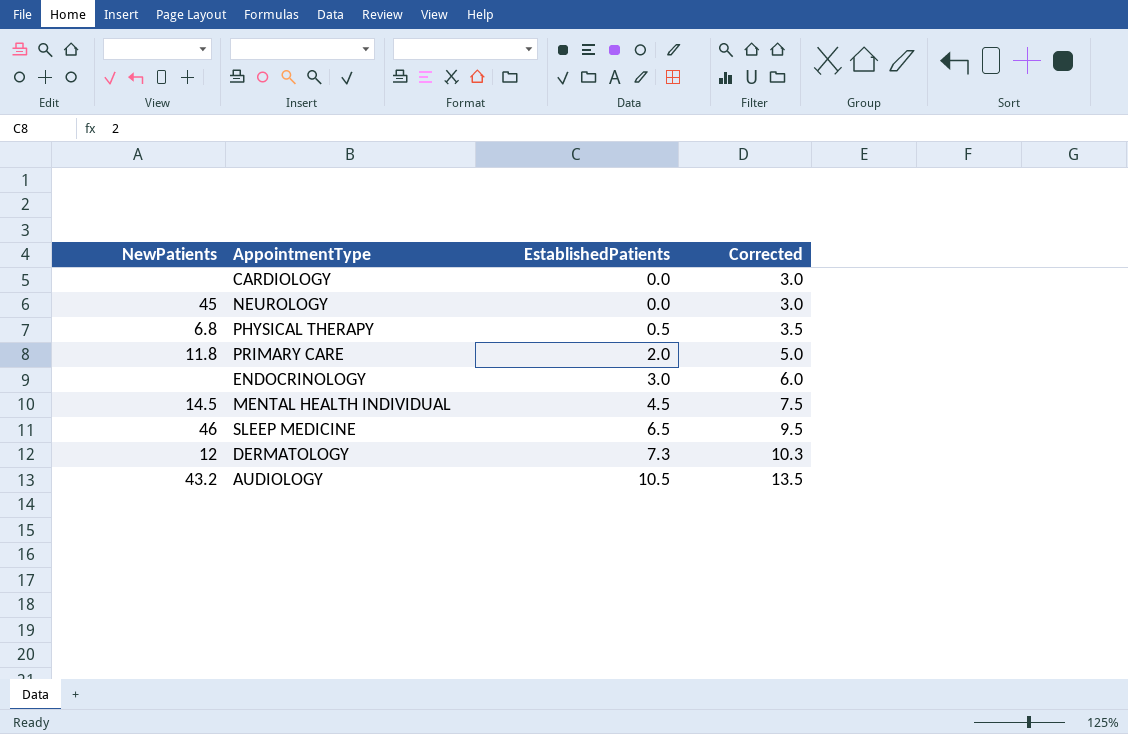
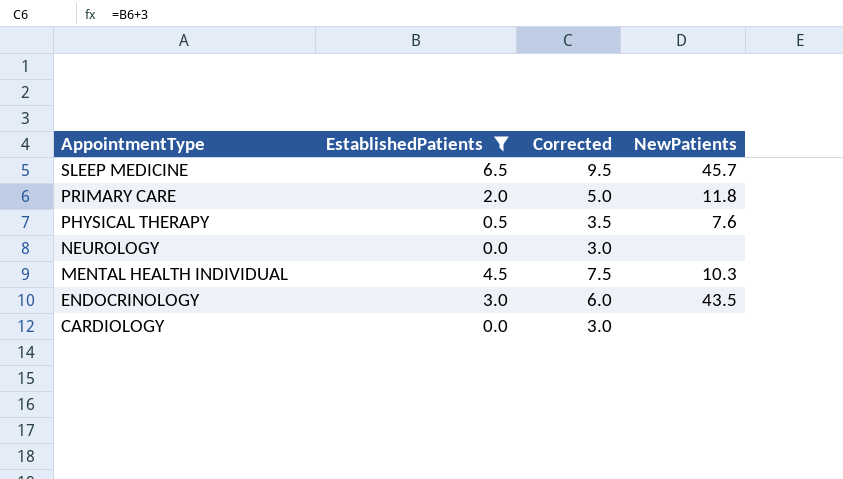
filter: none -> EstablishedPatients <= 6.5
row order: EstablishedPatients ascending -> AppointmentType descending
column NewPatients | position: 1 -> 4
SLEEP MEDICINE | NewPatients: 46 -> 45.7
PHYSICAL THERAPY | NewPatients: 6.8 -> 7.6
NEUROLOGY | NewPatients: 45 -> none
MENTAL HEALTH INDIVIDUAL | NewPatients: 14.5 -> 10.3
ENDOCRINOLOGY | NewPatients: none -> 43.5

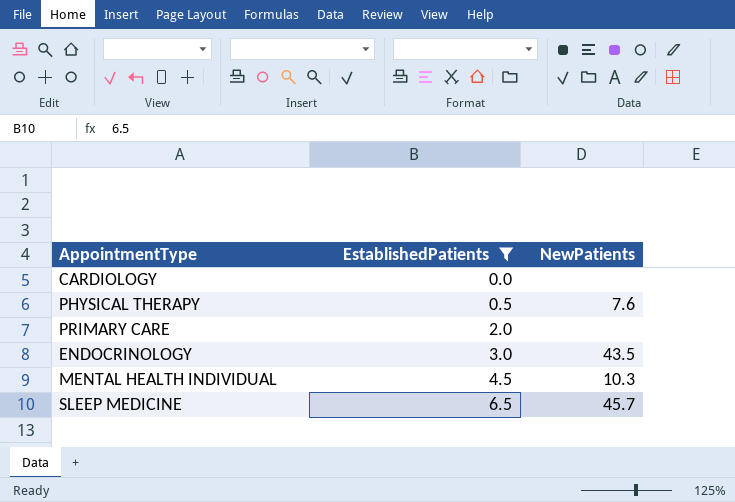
row order: AppointmentType descending -> EstablishedPatients ascending
column Corrected | formula: [EstablishedPatients] + 3 -> none
row NEUROLOGY: 0.0 | 3.0 | none -> none
PRIMARY CARE | NewPatients: 11.8 -> none

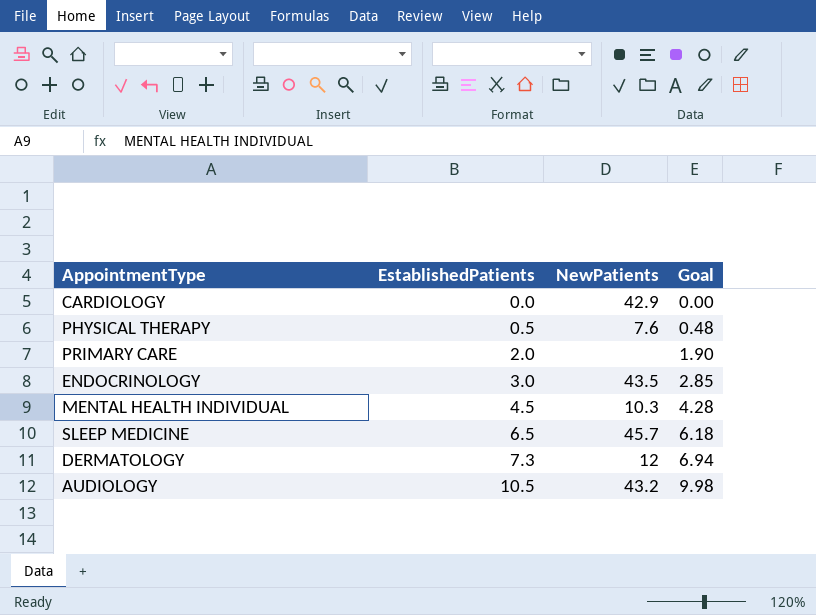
filter: EstablishedPatients <= 6.5 -> none
column Goal | formula: none -> [EstablishedPatients] * 0.95
CARDIOLOGY | NewPatients: none -> 42.9

